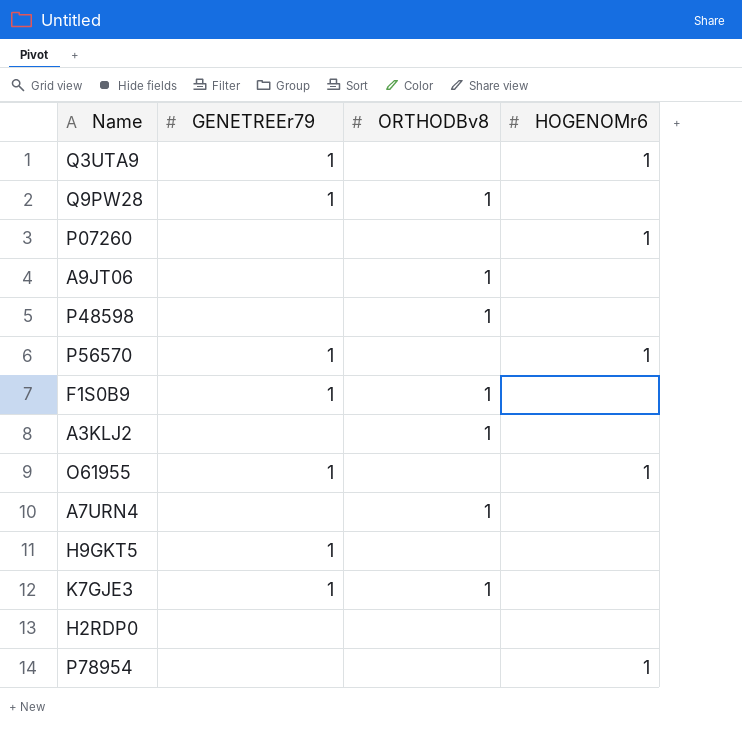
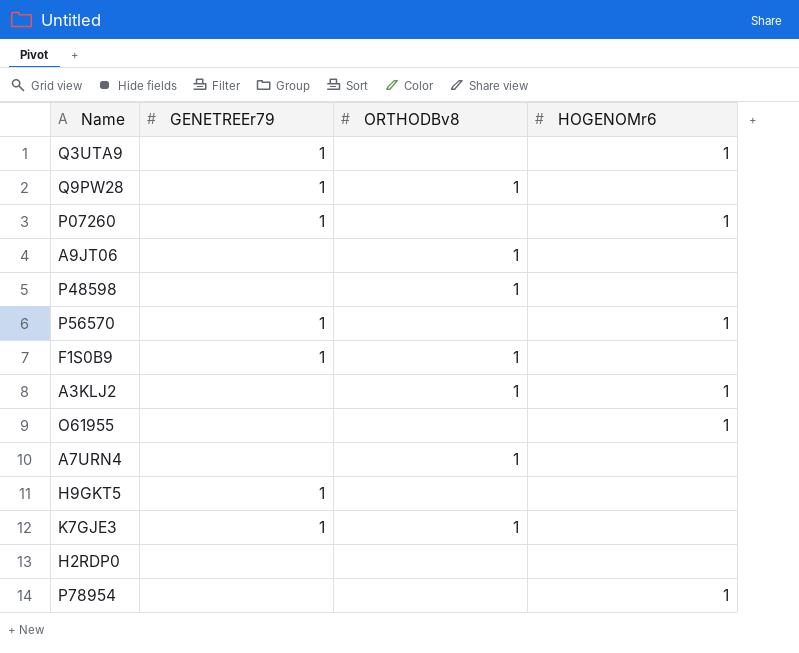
P07260 | GENETREEr79: none -> 1
A3KLJ2 | HOGENOMr6: none -> 1
O61955 | GENETREEr79: 1 -> none

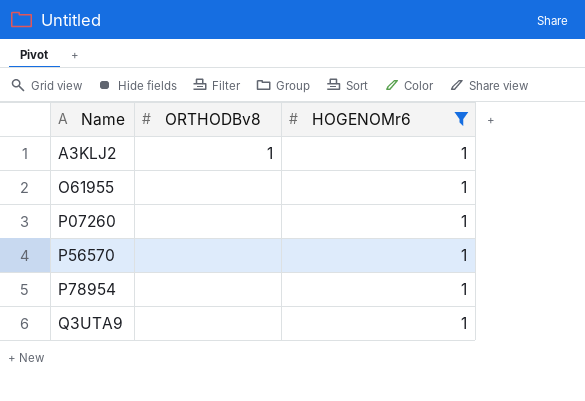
filter: none -> HOGENOMr6 = 1
row order: none -> Name ascending
column GENETREEr79 | position: 2 -> none

